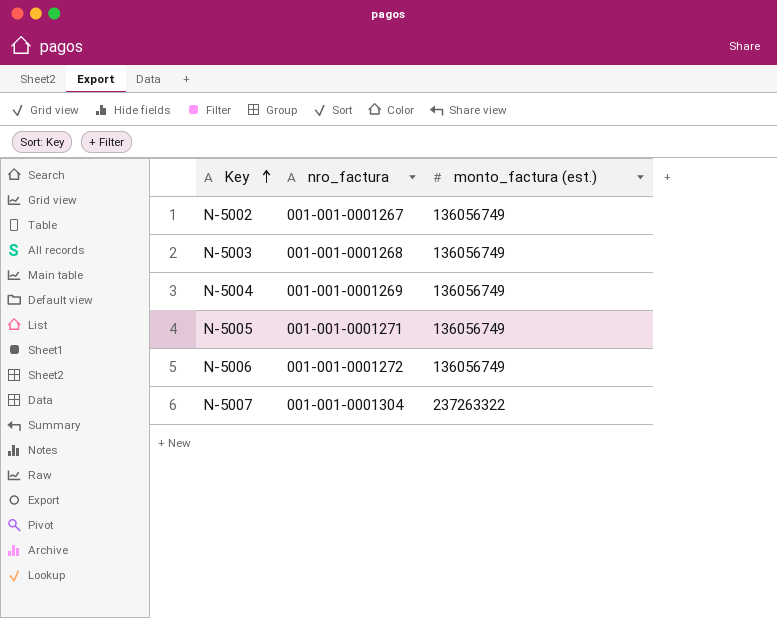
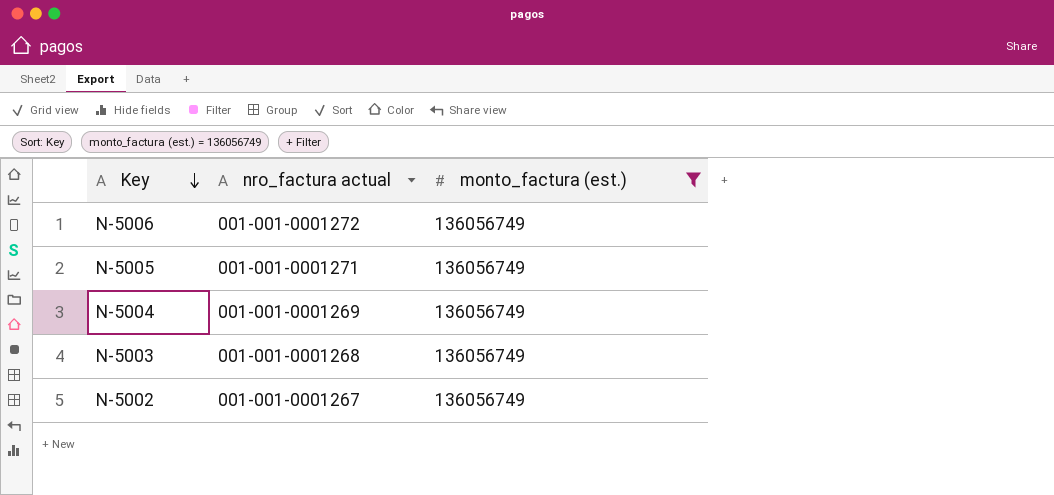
filter: none -> monto_factura (est.) = 136056749
row order: Key ascending -> Key descending
column name: nro_factura -> nro_factura actual

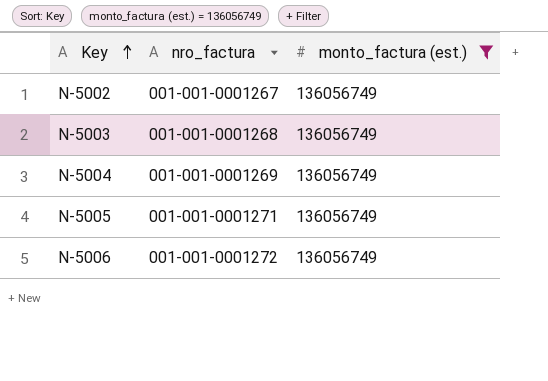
row order: Key descending -> Key ascending
column name: nro_factura actual -> nro_factura

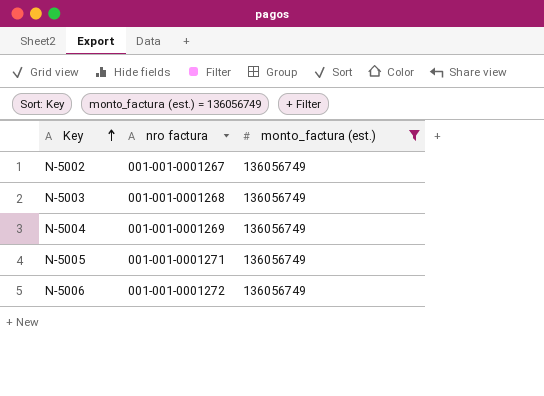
column name: nro_factura -> nro factura

